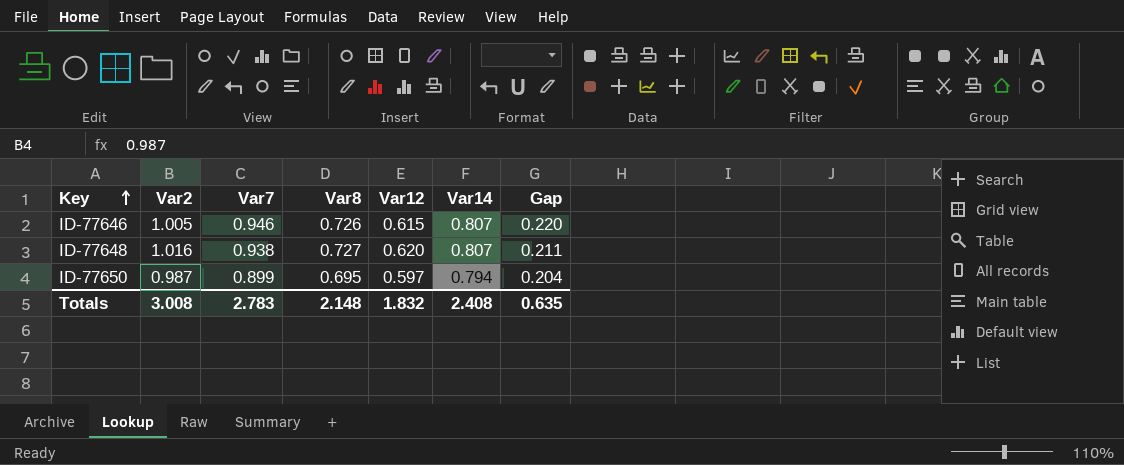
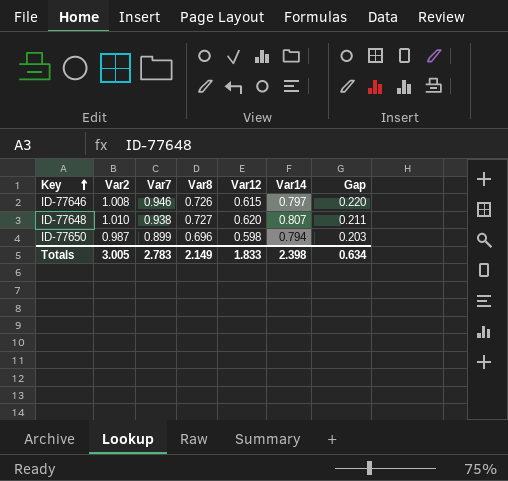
ID-77646 | Var2: 1.005 -> 1.008
ID-77646 | Var14: 0.807 -> 0.797
ID-77648 | Var2: 1.016 -> 1.010
ID-77650 | Var8: 0.695 -> 0.696
ID-77650 | Var12: 0.597 -> 0.598
ID-77650 | Gap: 0.204 -> 0.203
Totals | Var2: 3.008 -> 3.005
Totals | Var8: 2.148 -> 2.149
Totals | Var12: 1.832 -> 1.833
Totals | Var14: 2.408 -> 2.398
Totals | Gap: 0.635 -> 0.634

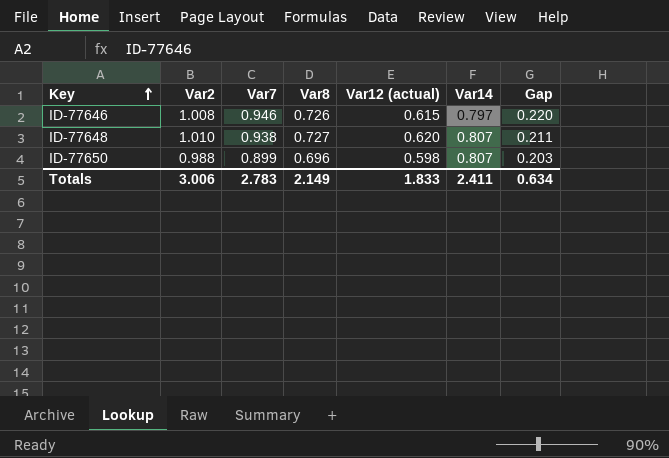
column name: Var12 -> Var12 (actual)
ID-77650 | Var2: 0.987 -> 0.988
ID-77650 | Var14: 0.794 -> 0.807
Totals | Var2: 3.005 -> 3.006
Totals | Var14: 2.398 -> 2.411

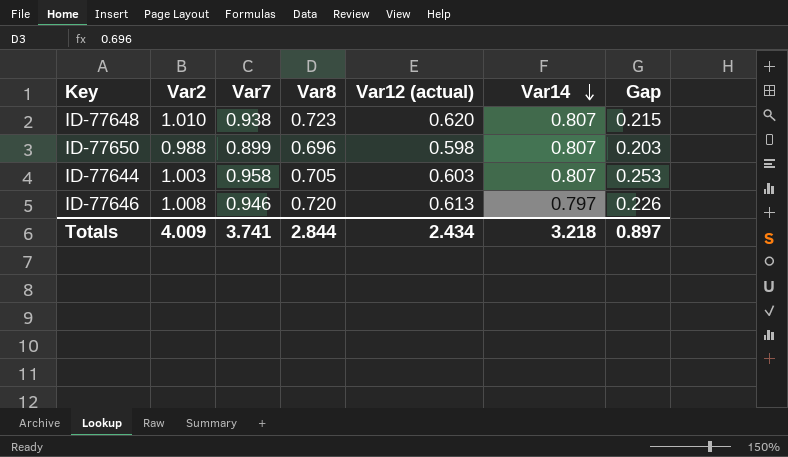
row order: Key ascending -> Var14 descending
ID-77648 | Var8: 0.727 -> 0.723
ID-77648 | Gap: 0.211 -> 0.215
row ID-77644: none -> 1.003 | 0.958 | 0.705 | 0.603 | 0.807 | 0.253
ID-77646 | Var8: 0.726 -> 0.720
ID-77646 | Var12 (actual): 0.615 -> 0.613
ID-77646 | Gap: 0.220 -> 0.226
Totals | Var2: 3.006 -> 4.009
Totals | Var7: 2.783 -> 3.741
Totals | Var8: 2.149 -> 2.844
Totals | Var12 (actual): 1.833 -> 2.434
Totals | Var14: 2.411 -> 3.218
Totals | Gap: 0.634 -> 0.897

